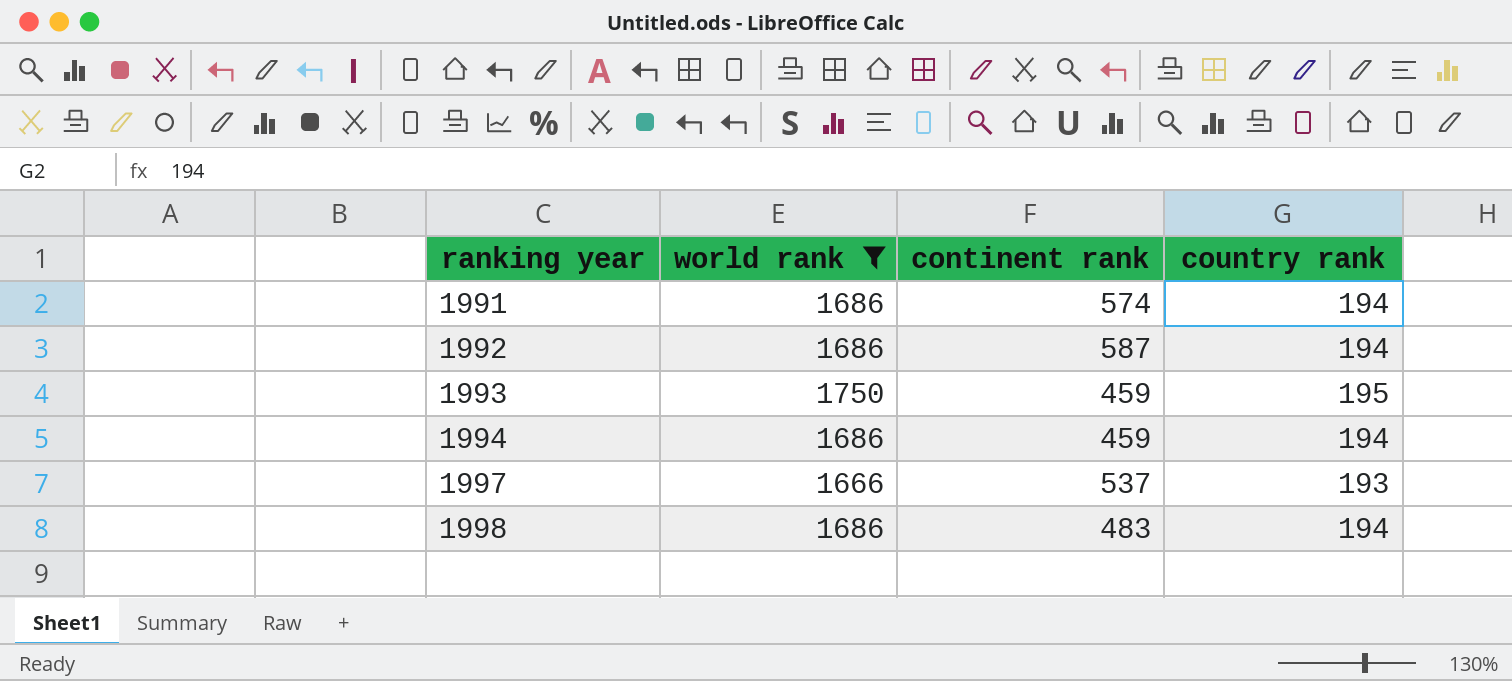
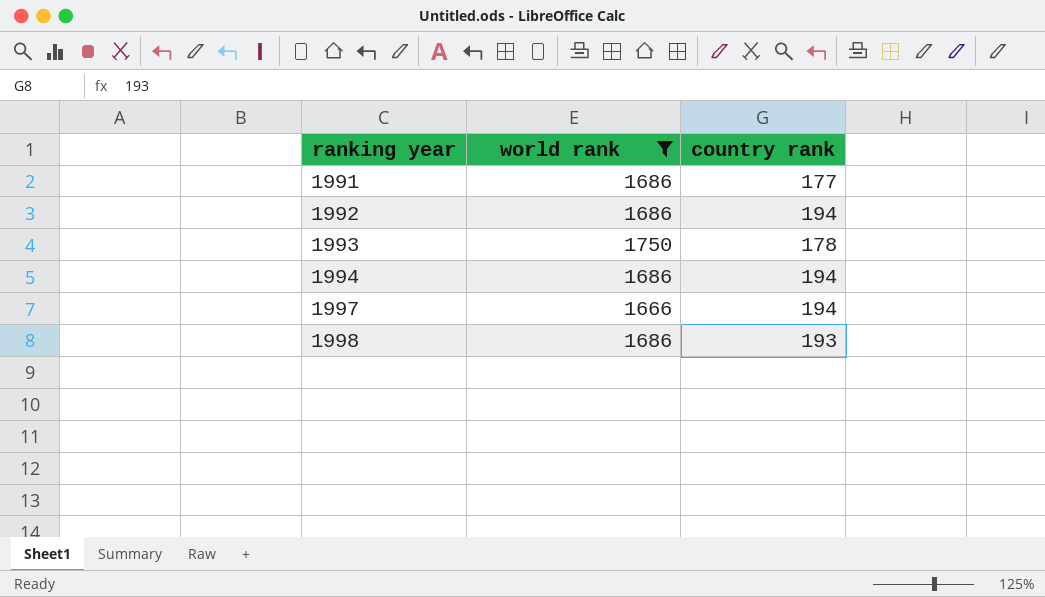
column continent rank | position: 3 -> none
1991 | country rank: 194 -> 177
1993 | country rank: 195 -> 178
1997 | country rank: 193 -> 194
1998 | country rank: 194 -> 193

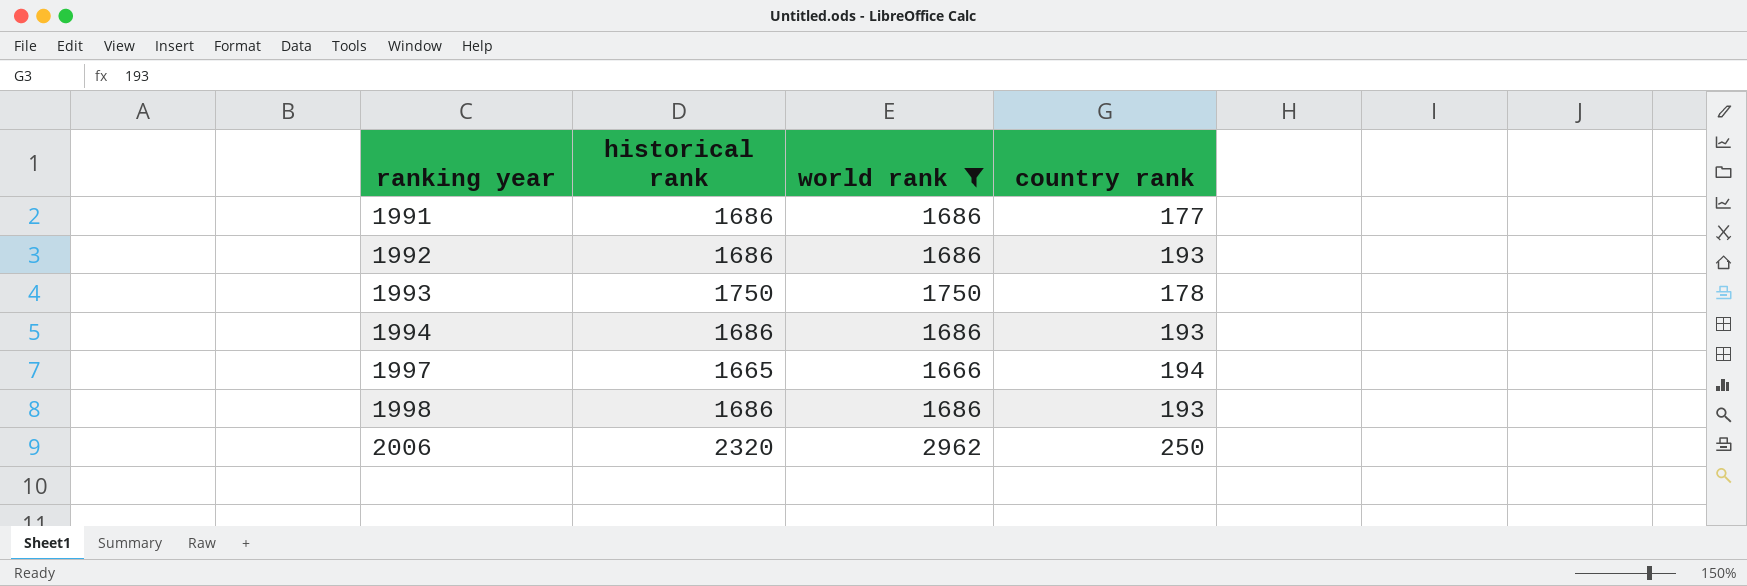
column historical rank | position: none -> 2
1992 | country rank: 194 -> 193
1994 | country rank: 194 -> 193
row 2006: none -> 2320 | 2962 | 250

